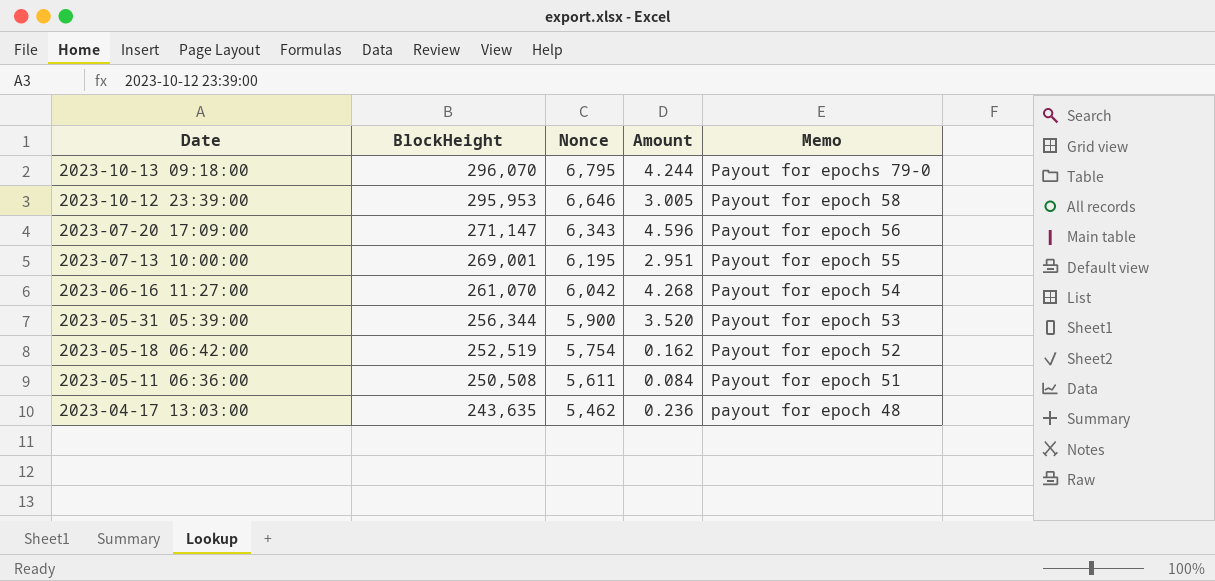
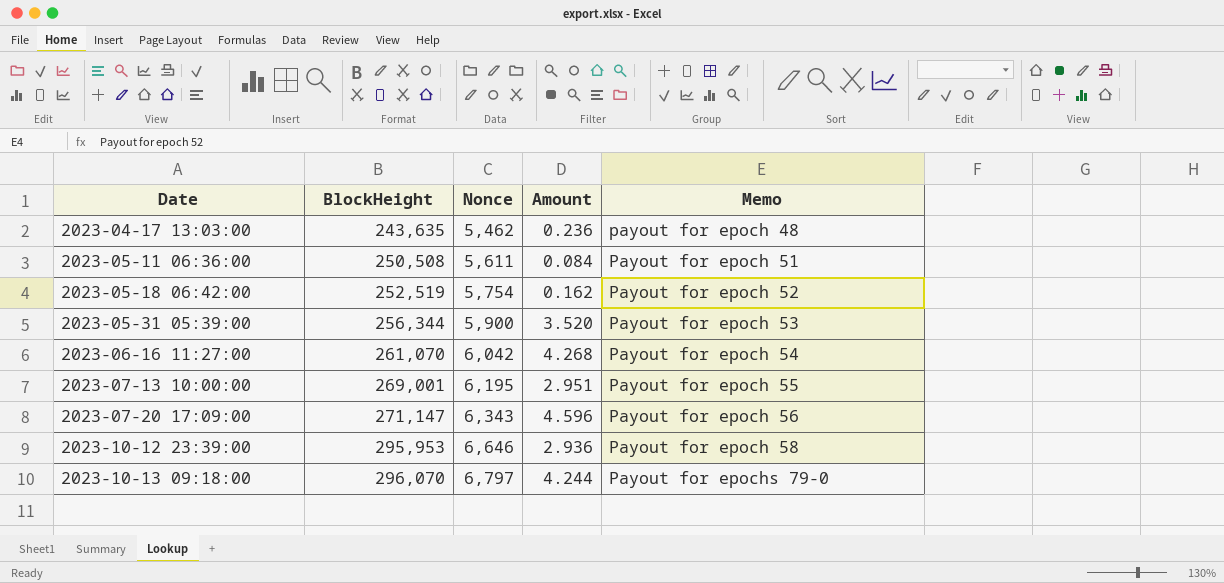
row order: Date descending -> Date ascending
2023-10-12 23:39:00 | Amount: 3.005 -> 2.936
2023-10-13 09:18:00 | Nonce: 6,795 -> 6,797

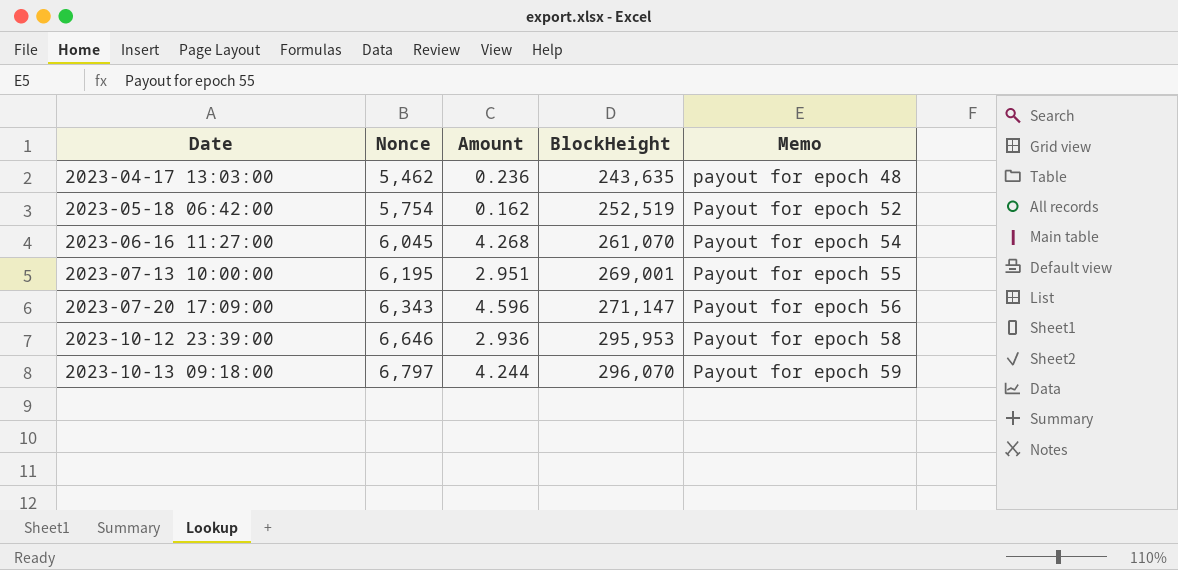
column BlockHeight | position: 2 -> 4
row 2023-05-11 06:36:00: 250,508 | 5,611 | 0.084 | Payout for epoch 51 -> none
row 2023-05-31 05:39:00: 256,344 | 5,900 | 3.520 | Payout for epoch 53 -> none
2023-06-16 11:27:00 | Nonce: 6,042 -> 6,045
2023-10-13 09:18:00 | Memo: Payout for epochs 79-0 -> Payout for epoch 59

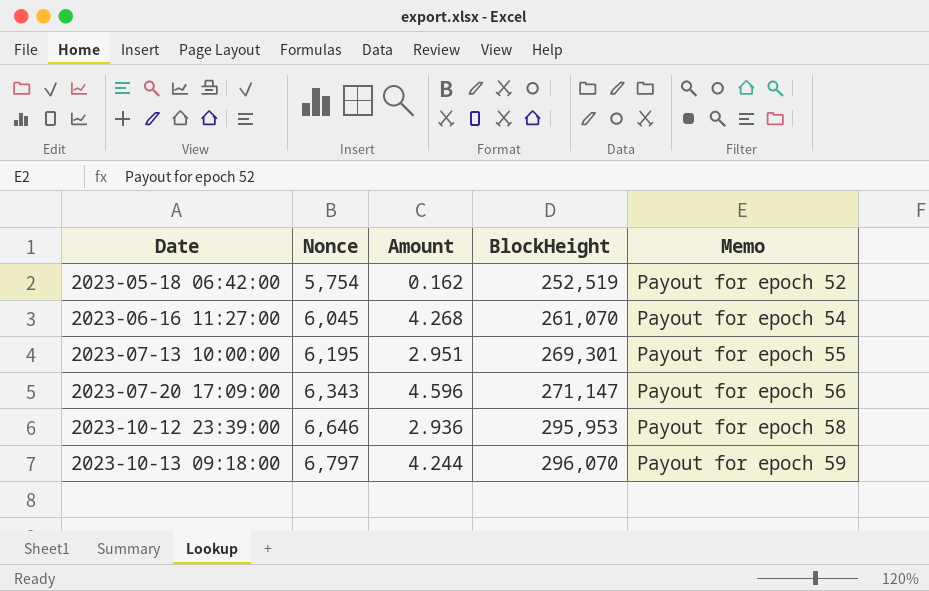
row 2023-04-17 13:03:00: 5,462 | 0.236 | 243,635 | payout for epoch 48 -> none
2023-07-13 10:00:00 | BlockHeight: 269,001 -> 269,301

